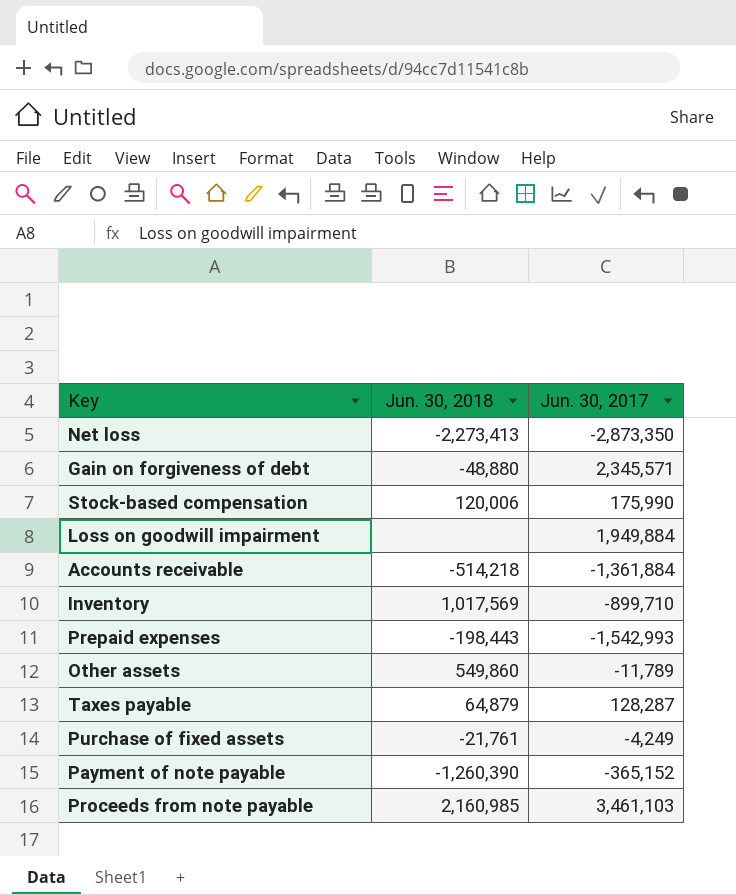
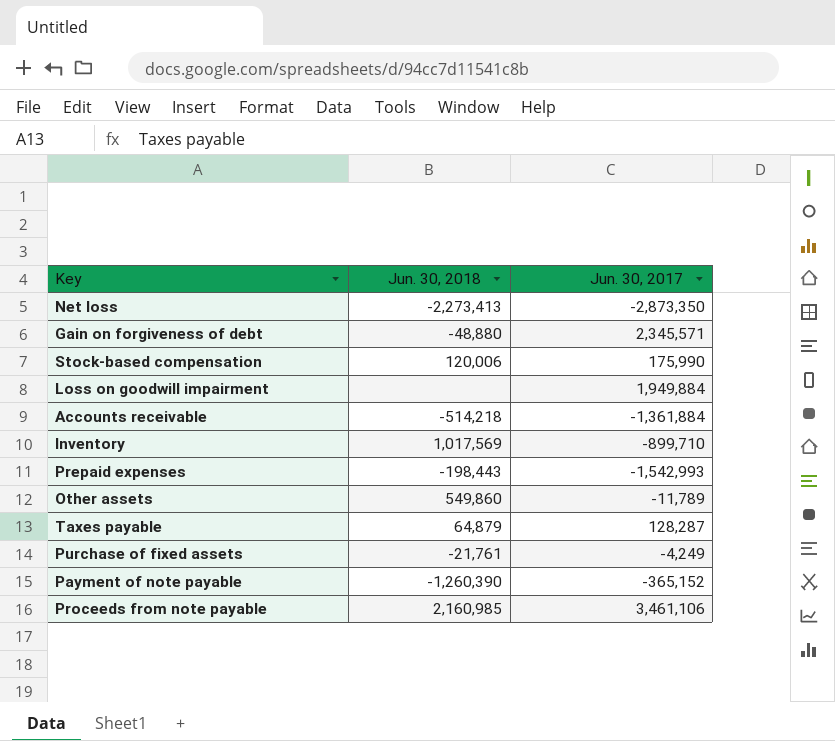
Proceeds from note payable | Jun. 30, 2017: 3,461,103 -> 3,461,106

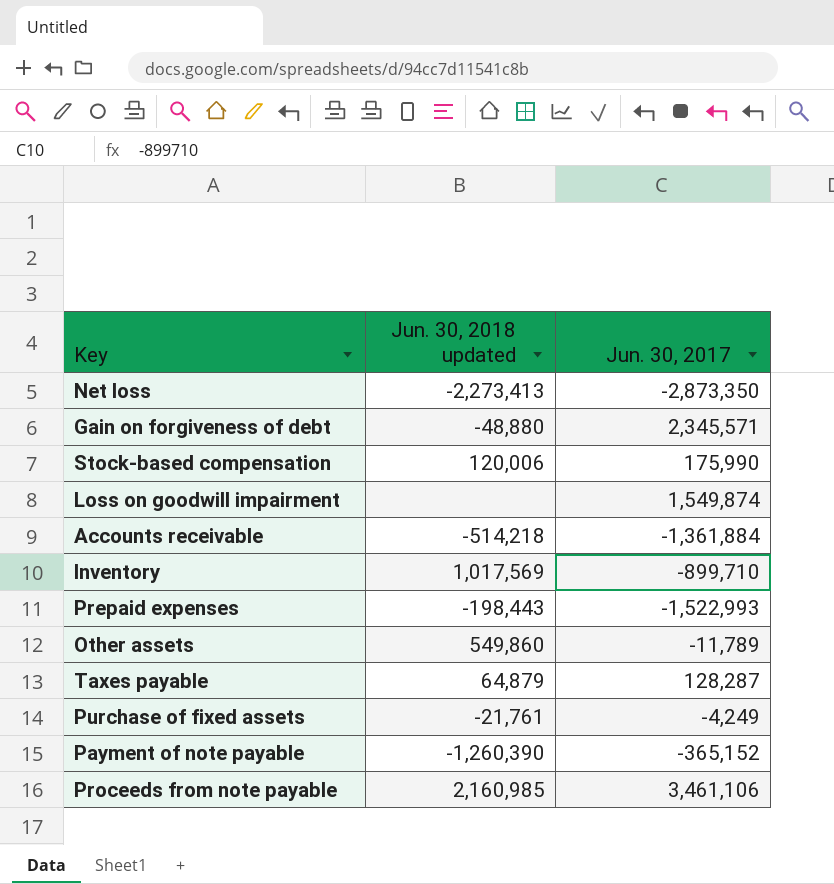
column name: Jun. 30, 2018 -> Jun. 30, 2018 updated
Loss on goodwill impairment | Jun. 30, 2017: 1,949,884 -> 1,549,874
Prepaid expenses | Jun. 30, 2017: -1,542,993 -> -1,522,993

